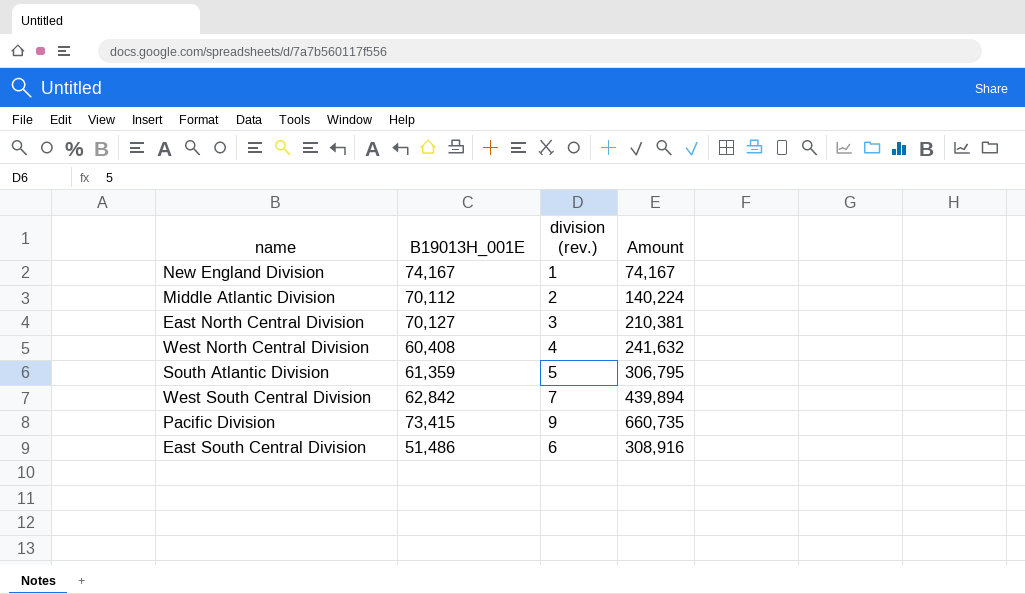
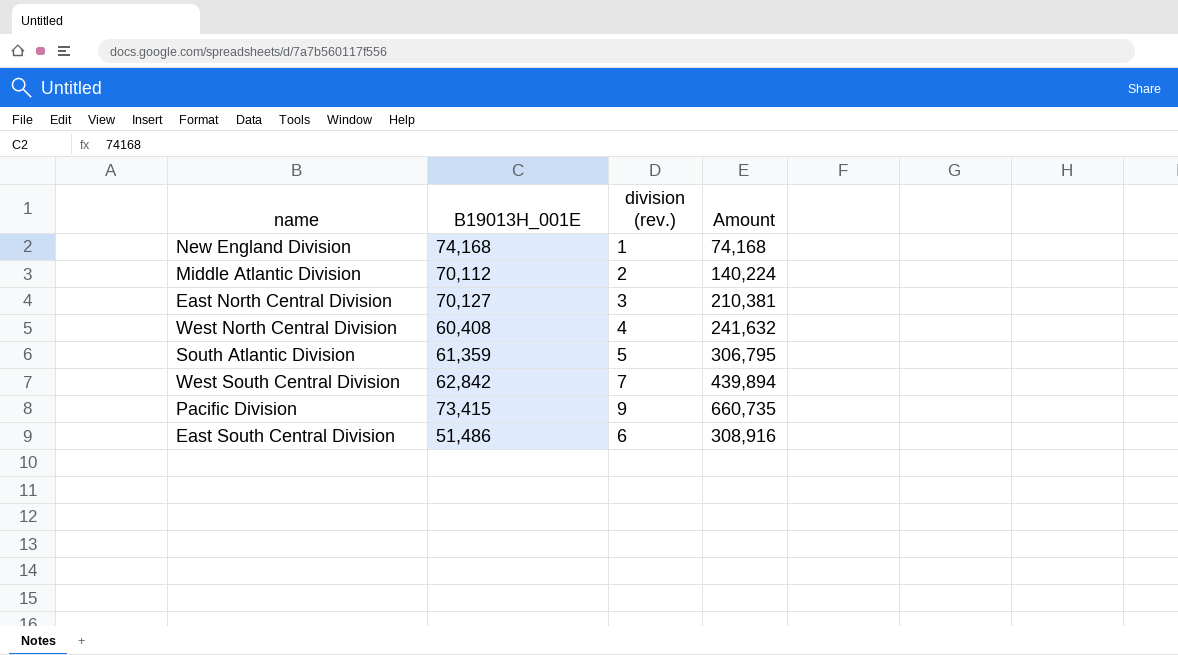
New England Division | B19013H_001E: 74,167 -> 74,168
New England Division | Amount: 74,167 -> 74,168

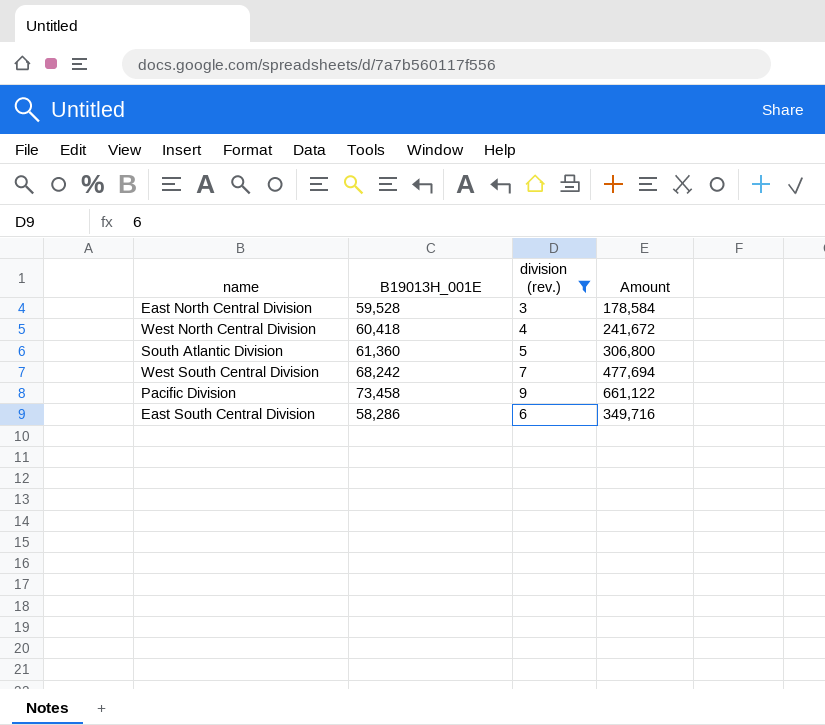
filter: none -> division (rev.) >= 3
East North Central Division | B19013H_001E: 70,127 -> 59,528
East North Central Division | Amount: 210,381 -> 178,584
West North Central Division | B19013H_001E: 60,408 -> 60,418
West North Central Division | Amount: 241,632 -> 241,672
South Atlantic Division | B19013H_001E: 61,359 -> 61,360
South Atlantic Division | Amount: 306,795 -> 306,800
West South Central Division | B19013H_001E: 62,842 -> 68,242
West South Central Division | Amount: 439,894 -> 477,694
Pacific Division | B19013H_001E: 73,415 -> 73,458
Pacific Division | Amount: 660,735 -> 661,122
East South Central Division | B19013H_001E: 51,486 -> 58,286
East South Central Division | Amount: 308,916 -> 349,716

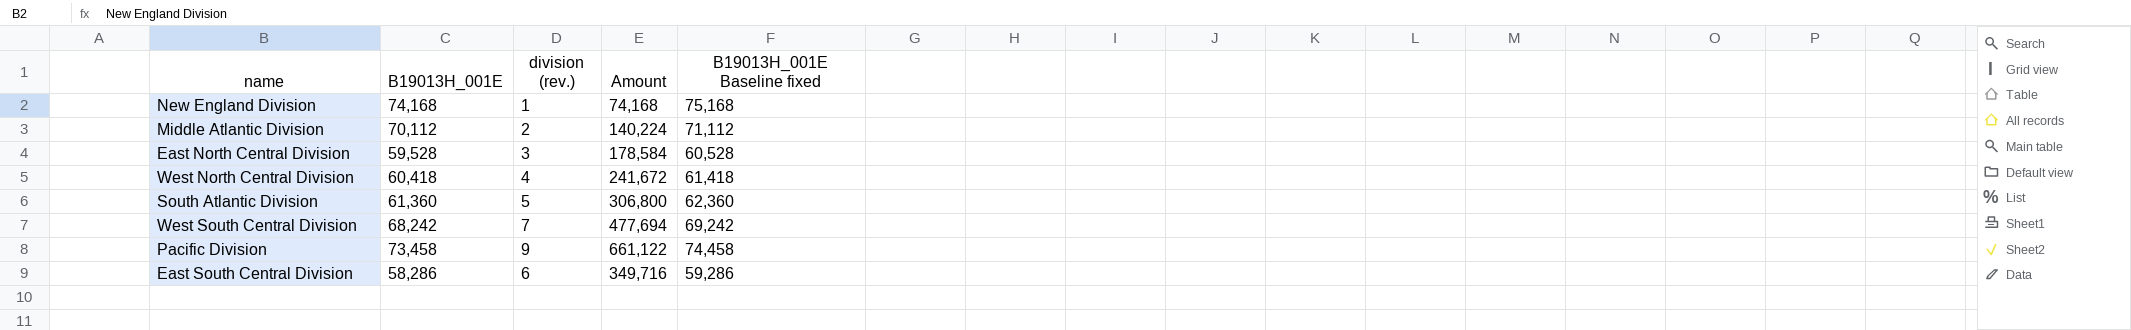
filter: division (rev.) >= 3 -> none
column B19013H_001E Baseline fixed | formula: none -> [B19013H_001E] + 1000

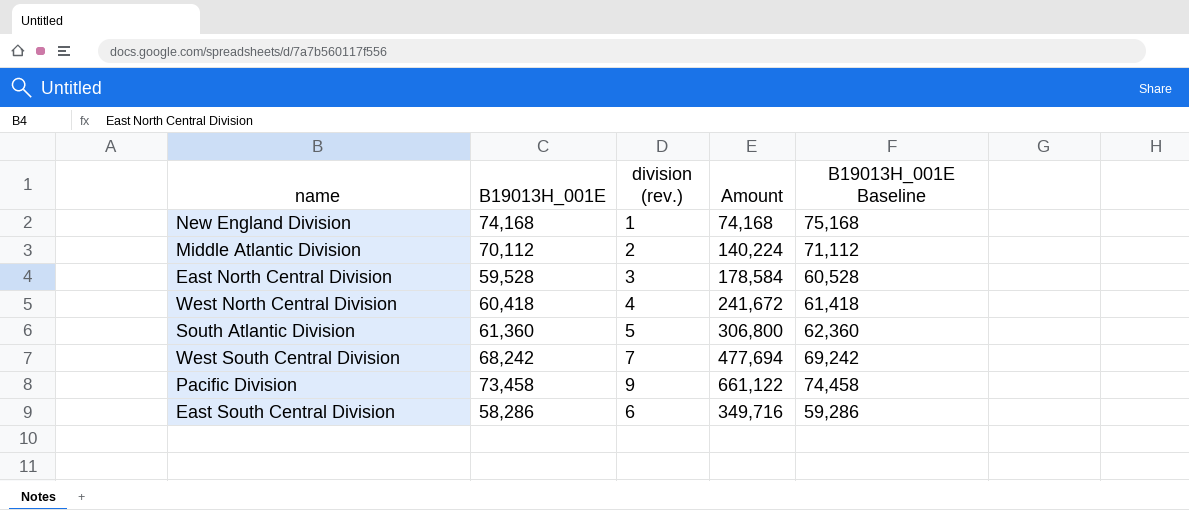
column name: B19013H_001E Baseline fixed -> B19013H_001E Baseline

